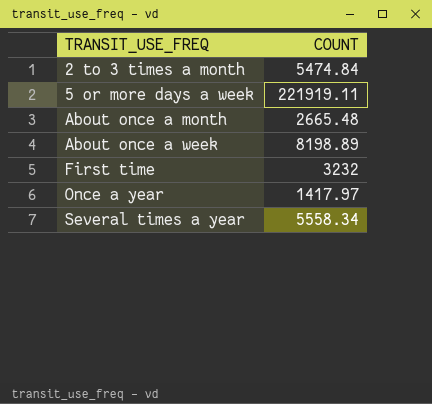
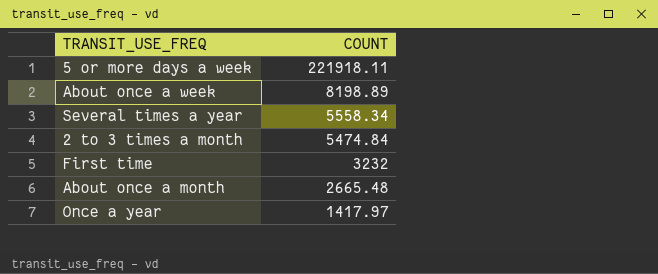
row order: TRANSIT_USE_FREQ ascending -> COUNT descending
5 or more days a week | COUNT: 221919.11 -> 221918.11

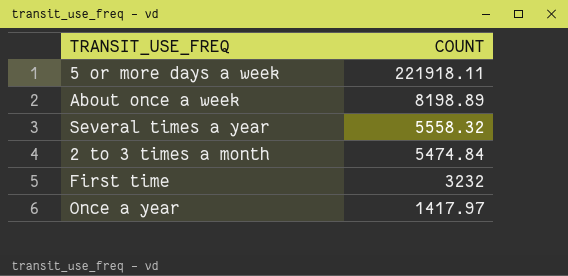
row About once a month: 2665.48 -> none
Several times a year | COUNT: 5558.34 -> 5558.32

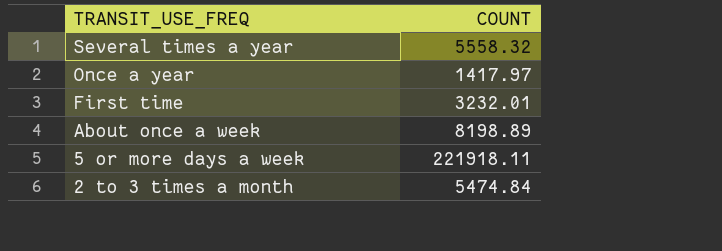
row order: COUNT descending -> TRANSIT_USE_FREQ descending
First time | COUNT: 3232 -> 3232.01

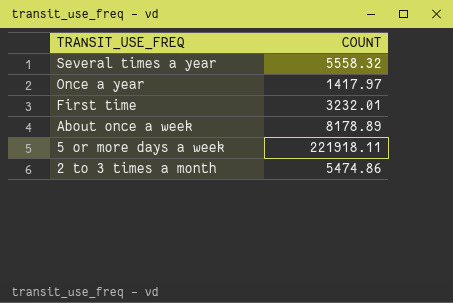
About once a week | COUNT: 8198.89 -> 8178.89
2 to 3 times a month | COUNT: 5474.84 -> 5474.86

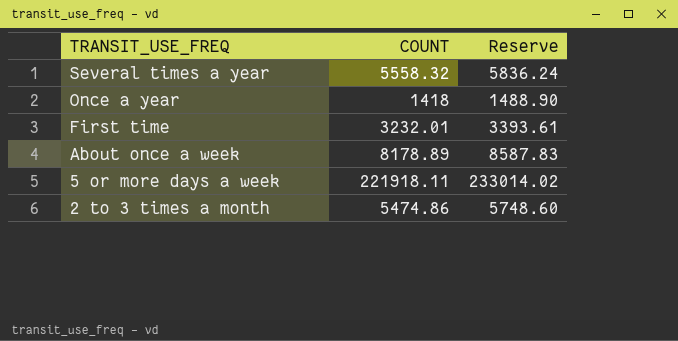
column Reserve | formula: none -> [COUNT] * 1.05
Once a year | COUNT: 1417.97 -> 1418

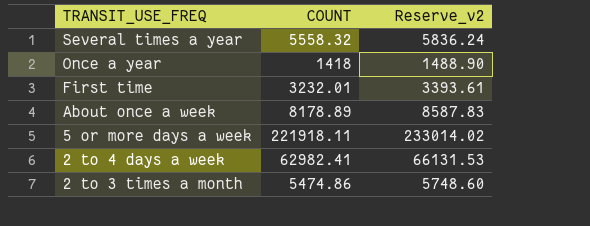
column name: Reserve -> Reserve_v2
row 2 to 4 days a week: none -> 62982.41 | 66131.53

